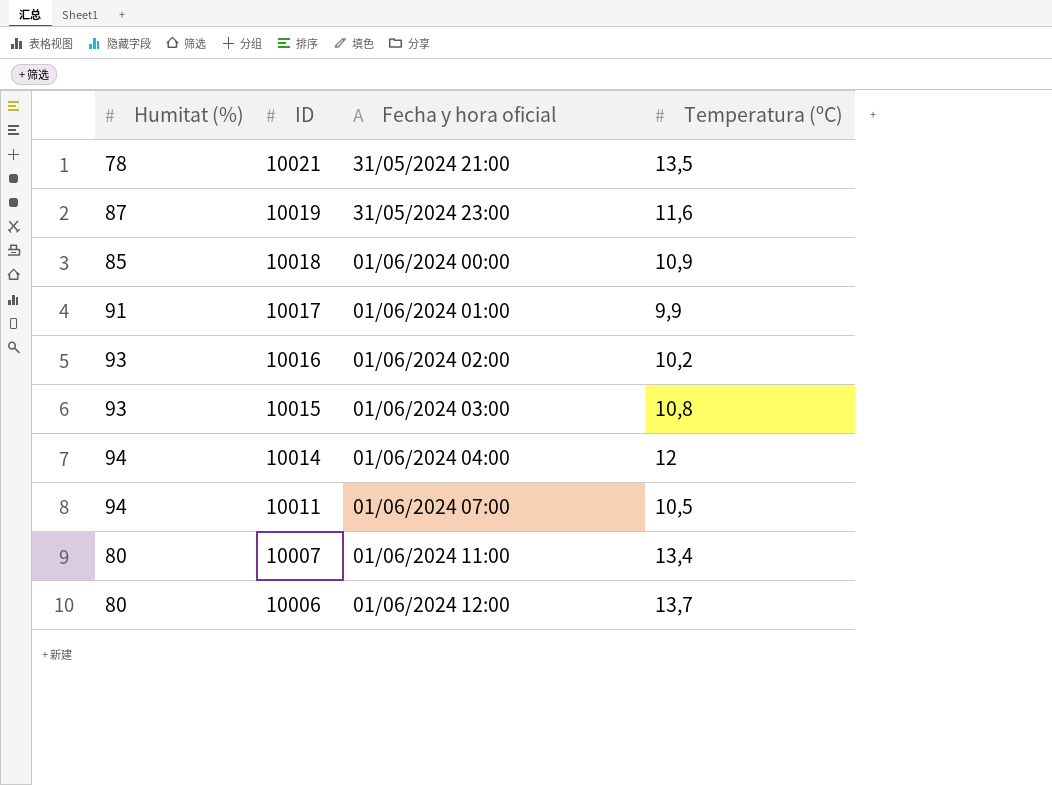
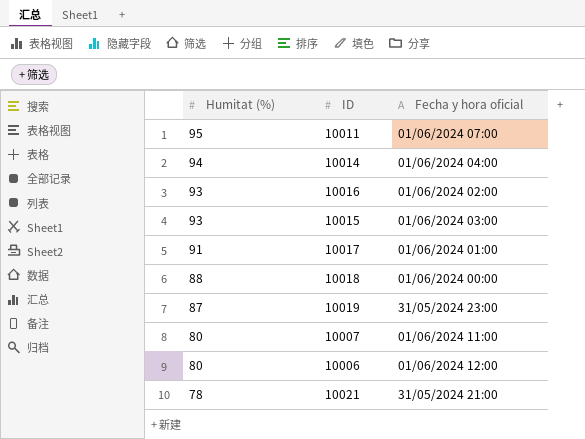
row order: ID descending -> Humitat (%) descending
column Temperatura (ºC) | position: 4 -> none
10011 | Humitat (%): 94 -> 95
10018 | Humitat (%): 85 -> 88

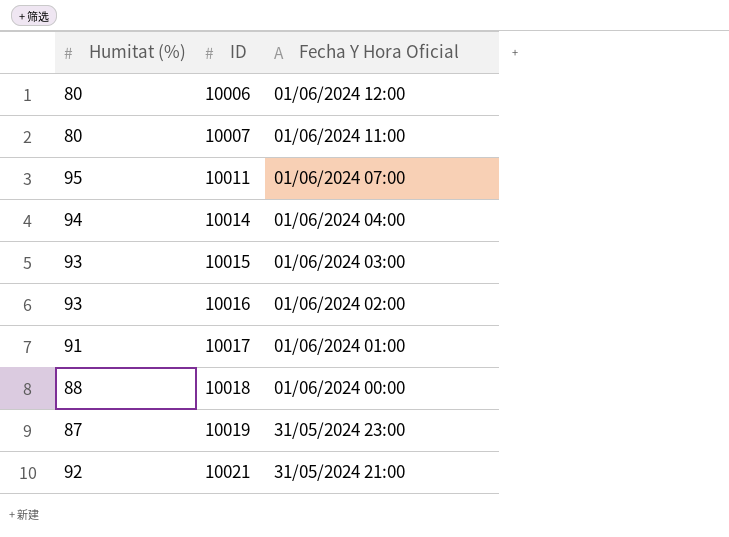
row order: Humitat (%) descending -> ID ascending
column name: Fecha y hora oficial -> Fecha Y Hora Oficial
10021 | Humitat (%): 78 -> 92

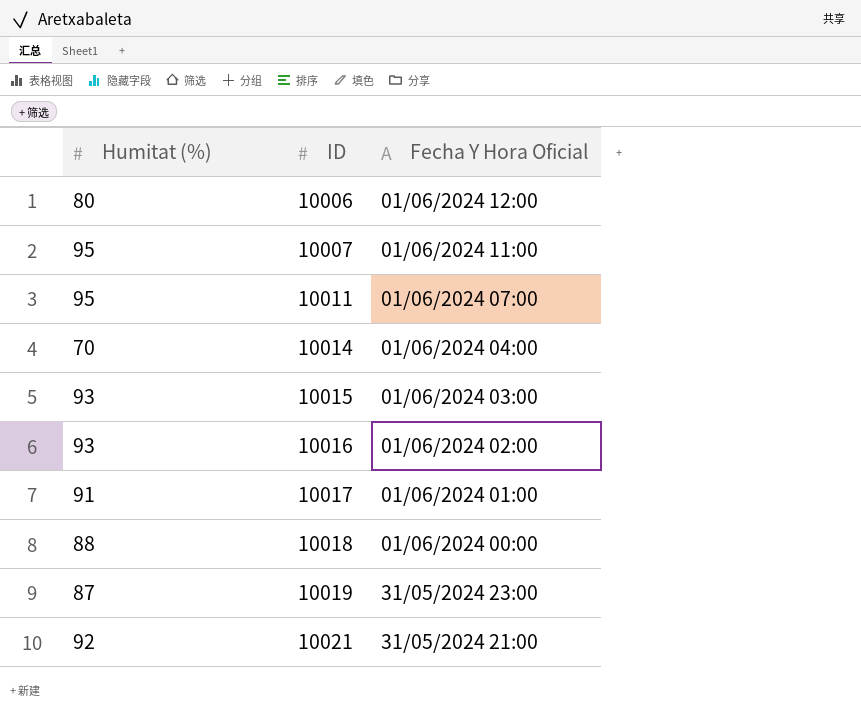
10007 | Humitat (%): 80 -> 95
10014 | Humitat (%): 94 -> 70

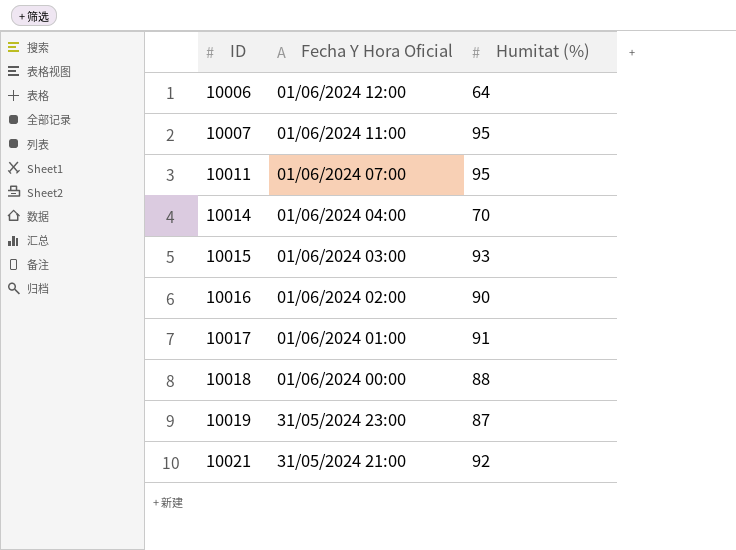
column Humitat (%) | position: 1 -> 3
10006 | Humitat (%): 80 -> 64
10016 | Humitat (%): 93 -> 90

